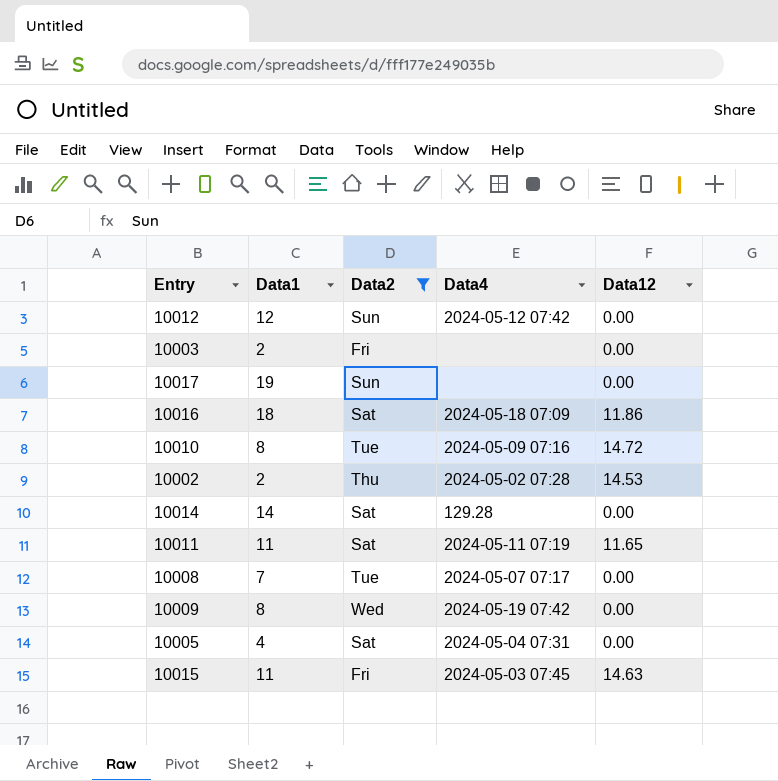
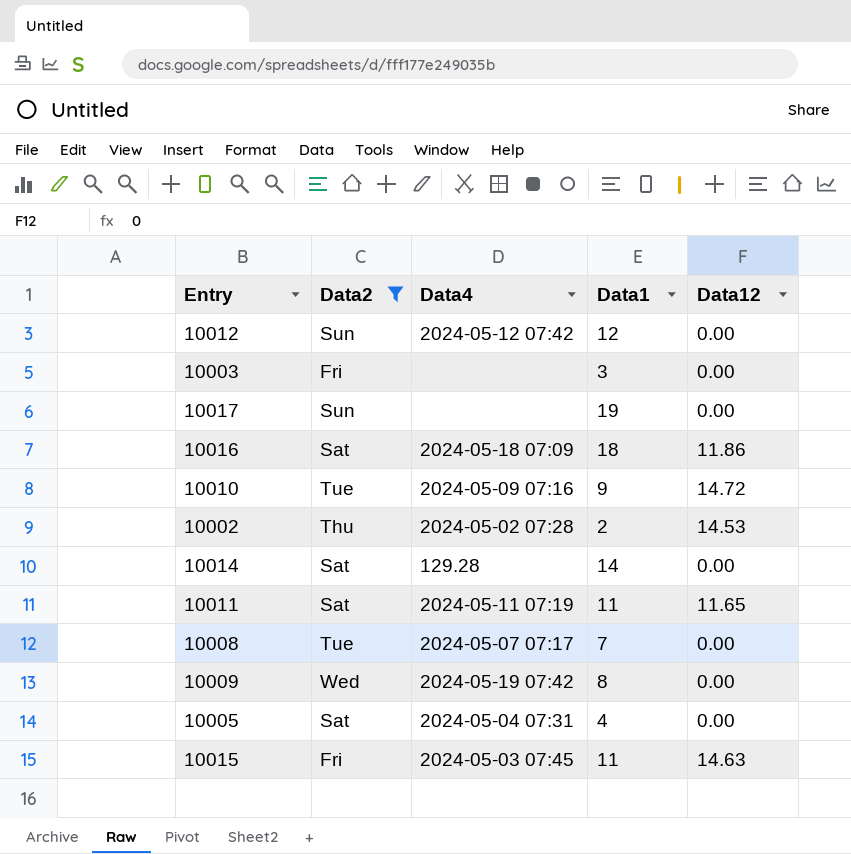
column Data1 | position: 2 -> 4
10003 | Data1: 2 -> 3
10010 | Data1: 8 -> 9

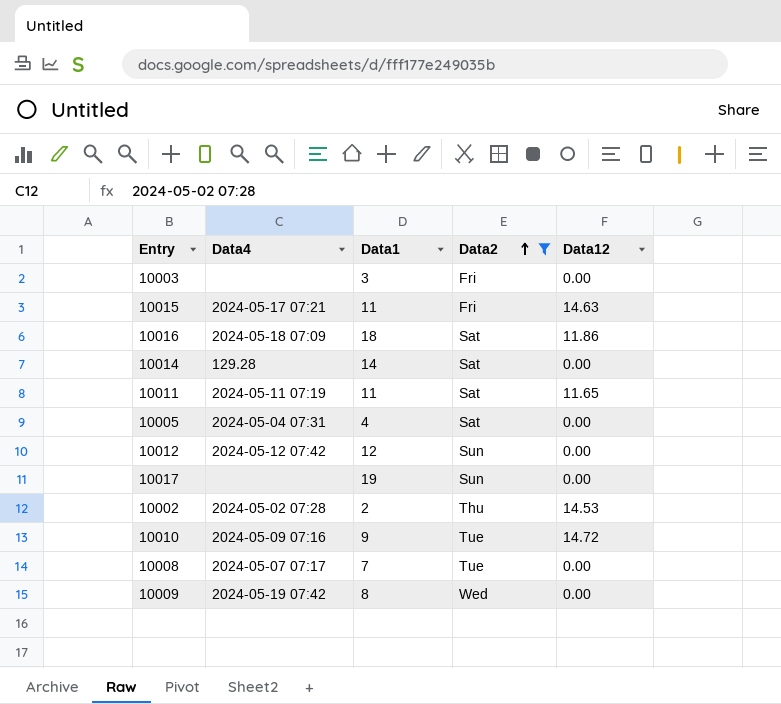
row order: none -> Data2 ascending
column Data2 | position: 2 -> 4
10015 | Data4: 2024-05-03 07:45 -> 2024-05-17 07:21

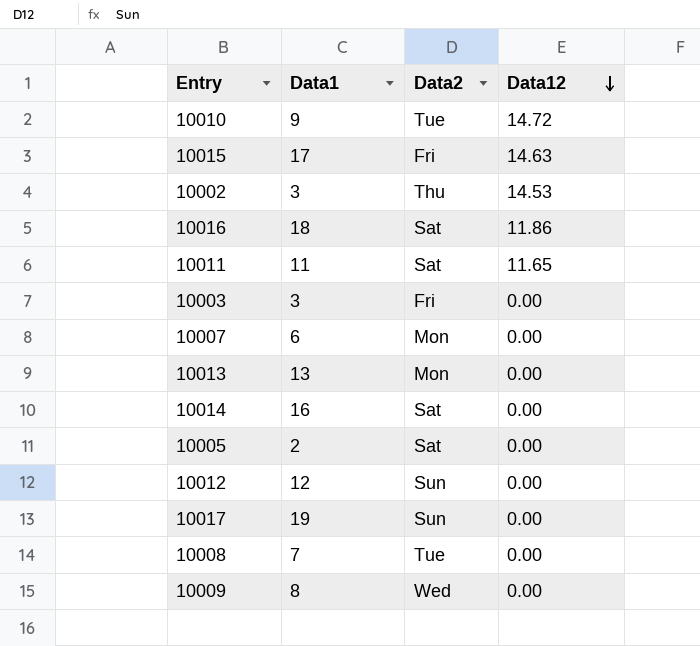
filter: Data2 != Mon -> none
row order: Data2 ascending -> Data12 descending
column Data4 | position: 2 -> none
10015 | Data1: 11 -> 17
10002 | Data1: 2 -> 3
10014 | Data1: 14 -> 16
10005 | Data1: 4 -> 2

